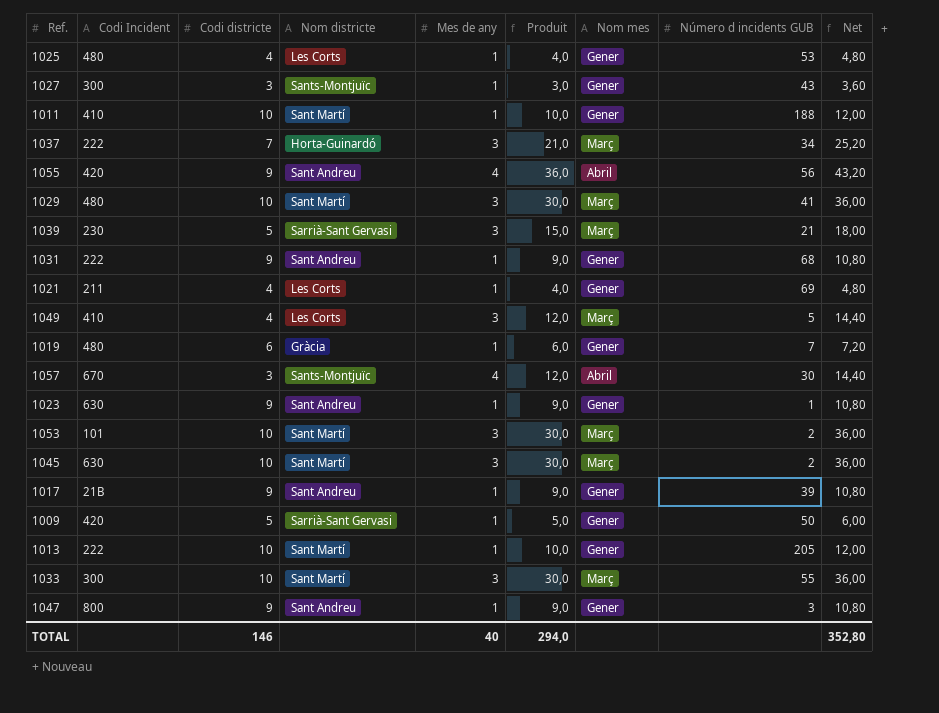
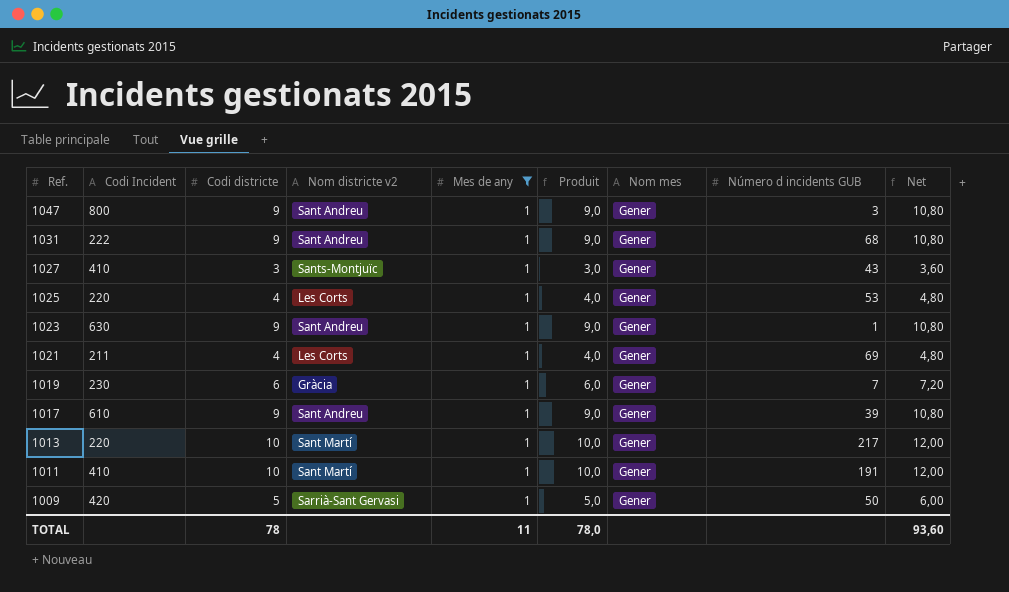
filter: none -> Mes de any = 1
row order: none -> Ref. descending
column name: Nom districte -> Nom districte v2
1027 | Codi Incident: 300 -> 410
1025 | Codi Incident: 480 -> 220
1019 | Codi Incident: 480 -> 230
1017 | Codi Incident: 21B -> 610
1013 | Codi Incident: 222 -> 220
1013 | Número d incidents GUB: 205 -> 217
1011 | Número d incidents GUB: 188 -> 191
TOTAL | Codi districte: 146 -> 78
TOTAL | Mes de any: 40 -> 11
TOTAL | Produit: 294,0 -> 78,0
TOTAL | Net: 352,80 -> 93,60

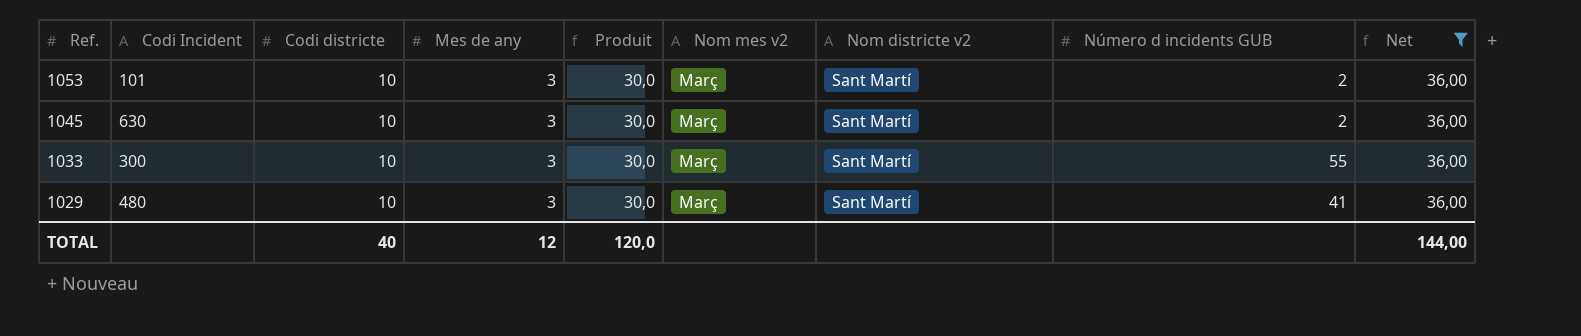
filter: Mes de any = 1 -> Net = 36,00
column name: Nom mes -> Nom mes v2
column Nom districte v2 | position: 4 -> 7
TOTAL | Codi districte: 78 -> 40
TOTAL | Mes de any: 11 -> 12
TOTAL | Produit: 78,0 -> 120,0
TOTAL | Net: 93,60 -> 144,00

